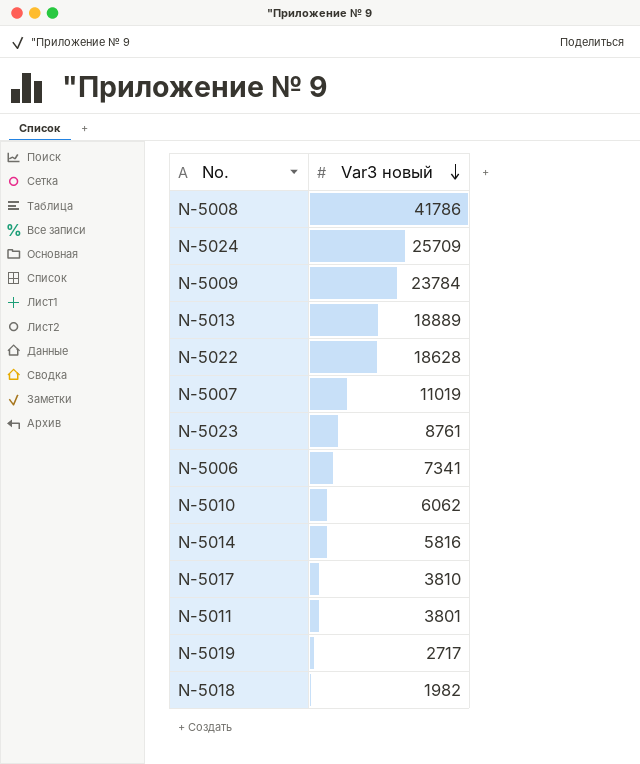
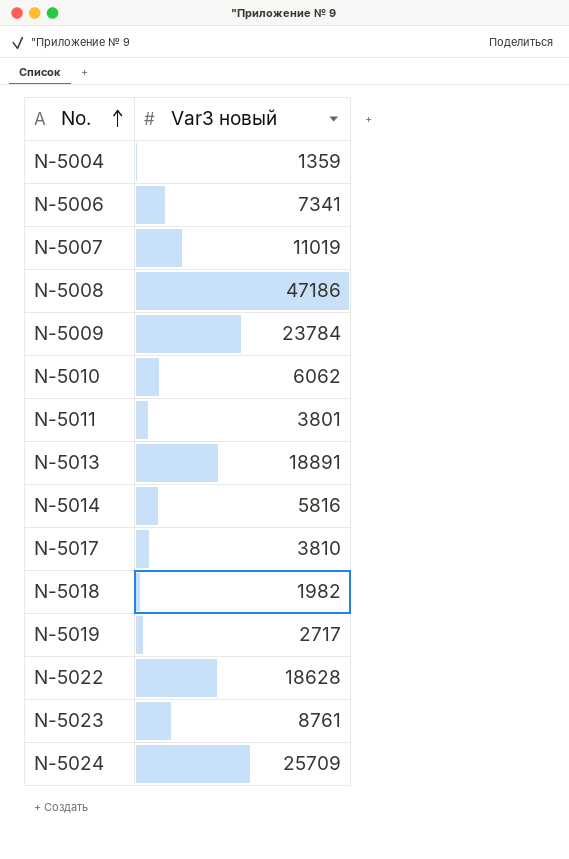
row order: Var3 новый descending -> No. ascending
row N-5004: none -> 1359
N-5008 | Var3 новый: 41786 -> 47186
N-5013 | Var3 новый: 18889 -> 18891

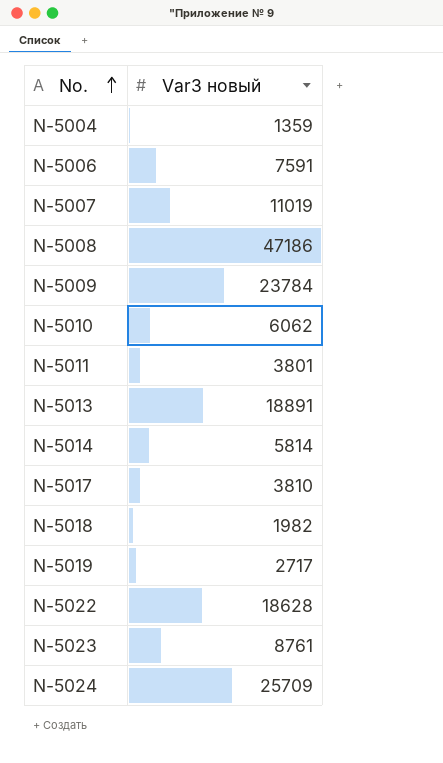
N-5006 | Var3 новый: 7341 -> 7591
N-5014 | Var3 новый: 5816 -> 5814

